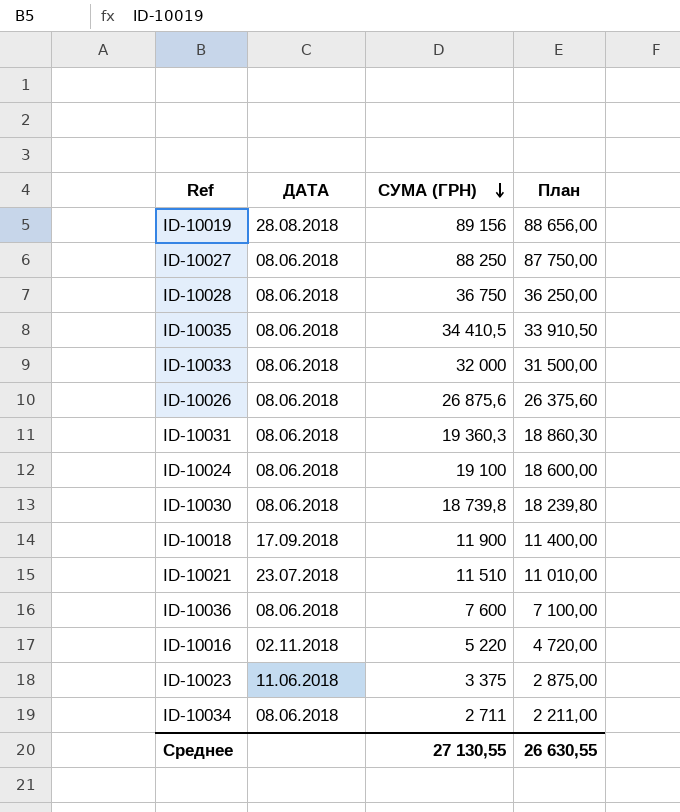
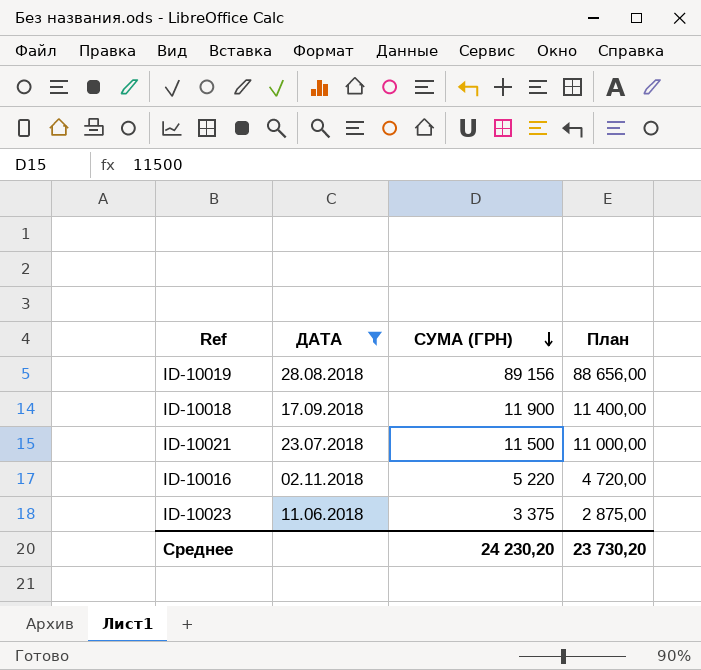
filter: none -> ДАТА != 08.06.2018
ID-10021 | СУМА (ГРН): 11 510 -> 11 500
ID-10021 | План: 11 010,00 -> 11 000,00
Среднее | СУМА (ГРН): 27 130,55 -> 24 230,20
Среднее | План: 26 630,55 -> 23 730,20

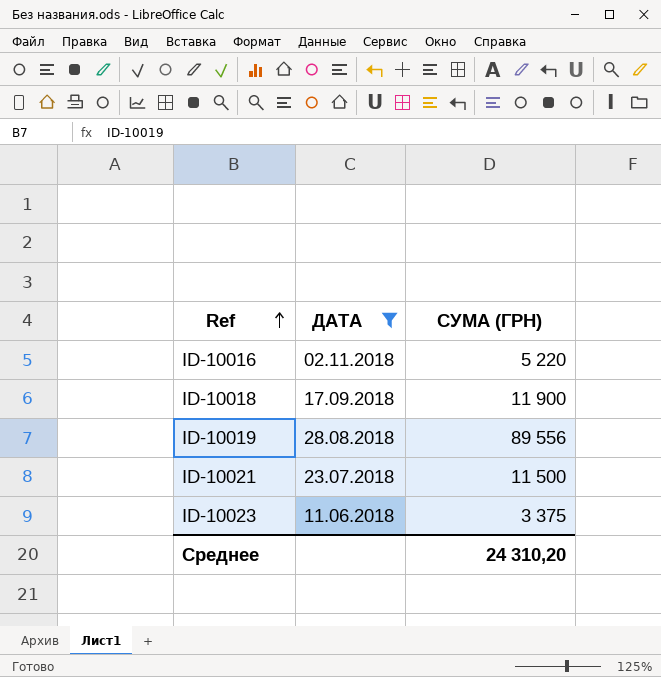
row order: СУМА (ГРН) descending -> Ref ascending
column План | formula: [СУМА (ГРН)] - 500 -> none
ID-10019 | СУМА (ГРН): 89 156 -> 89 556
Среднее | СУМА (ГРН): 24 230,20 -> 24 310,20

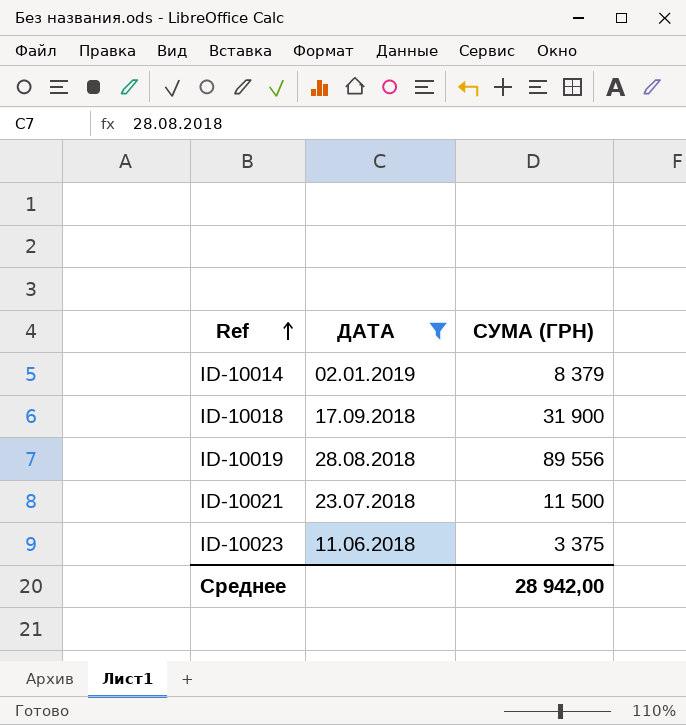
row ID-10016: 02.11.2018 | 5 220 -> none
row ID-10014: none -> 02.01.2019 | 8 379
ID-10018 | СУМА (ГРН): 11 900 -> 31 900
Среднее | СУМА (ГРН): 24 310,20 -> 28 942,00

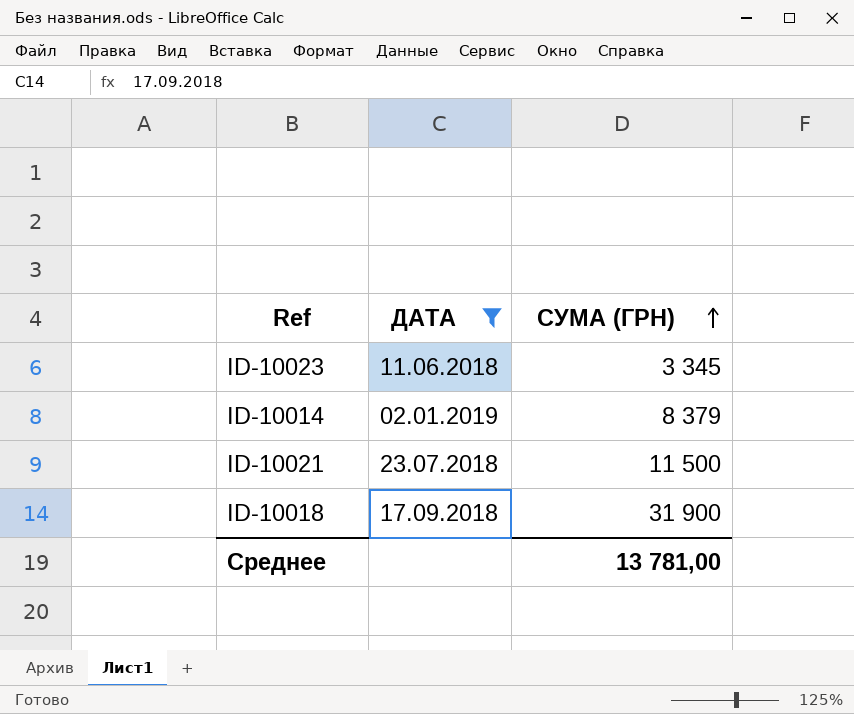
row order: Ref ascending -> СУМА (ГРН) ascending
row ID-10019: 28.08.2018 | 89 556 -> none
ID-10023 | СУМА (ГРН): 3 375 -> 3 345
Среднее | СУМА (ГРН): 28 942,00 -> 13 781,00

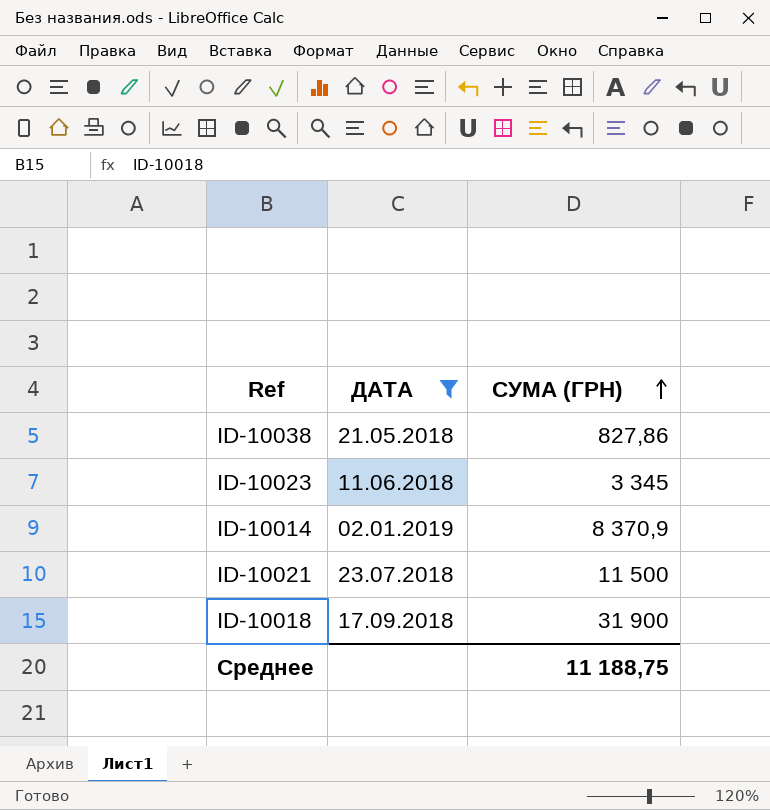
row ID-10038: none -> 21.05.2018 | 827,86
ID-10014 | СУМА (ГРН): 8 379 -> 8 370,9
Среднее | СУМА (ГРН): 13 781,00 -> 11 188,75

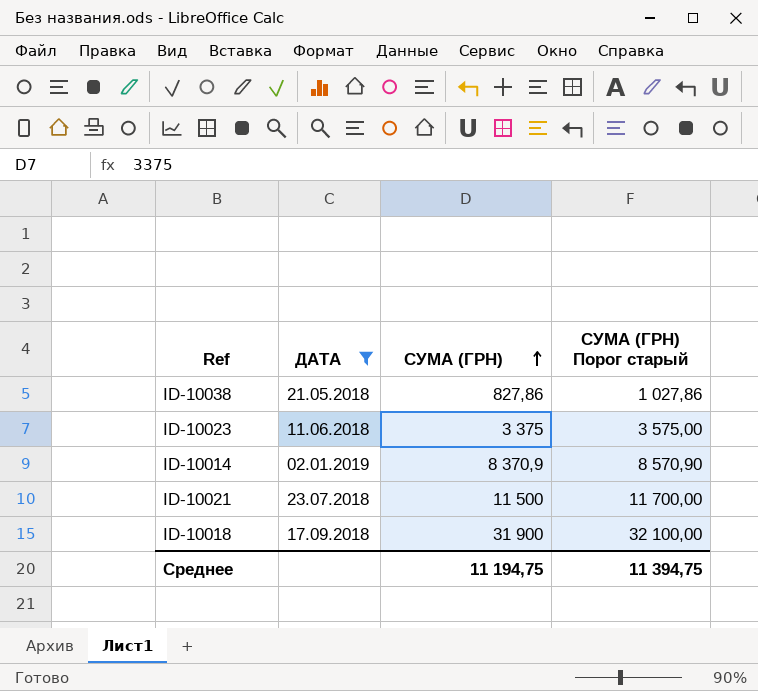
column СУМА (ГРН) Порог старый | formula: none -> [СУМА (ГРН)] + 200
ID-10023 | СУМА (ГРН): 3 345 -> 3 375
Среднее | СУМА (ГРН): 11 188,75 -> 11 194,75

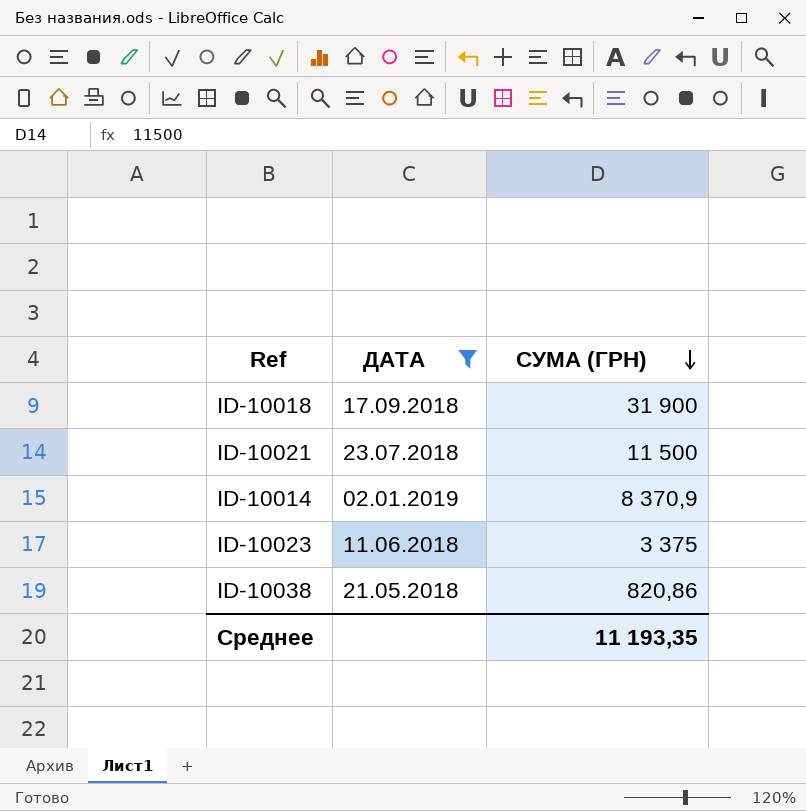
row order: СУМА (ГРН) ascending -> СУМА (ГРН) descending
column СУМА (ГРН) Порог старый | formula: [СУМА (ГРН)] + 200 -> none
ID-10038 | СУМА (ГРН): 827,86 -> 820,86
Среднее | СУМА (ГРН): 11 194,75 -> 11 193,35

